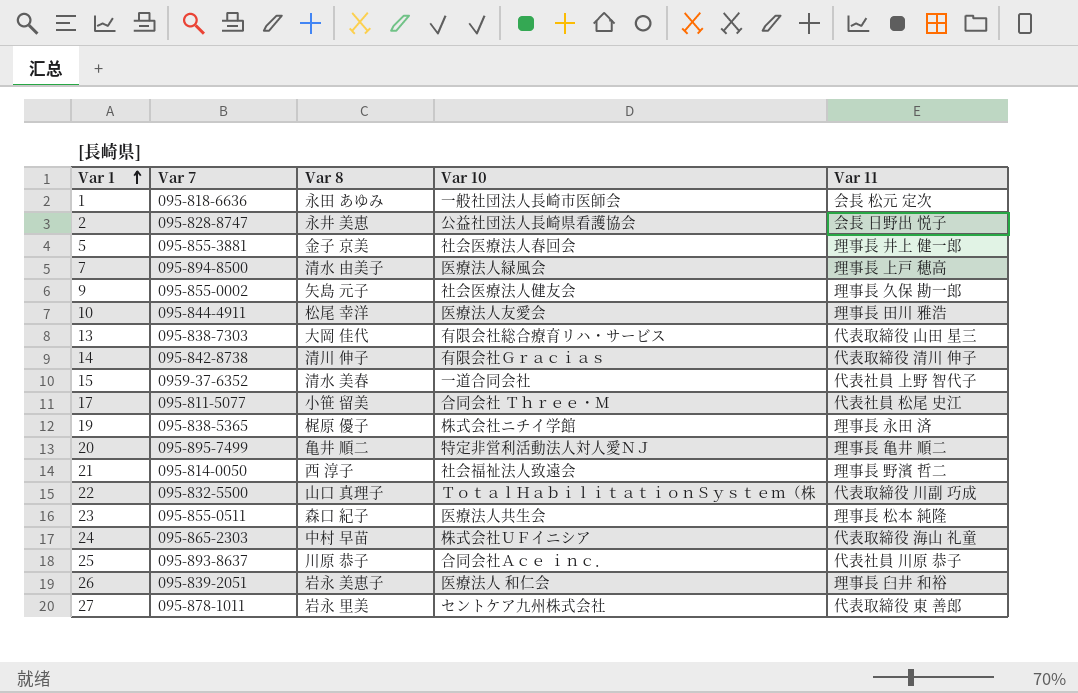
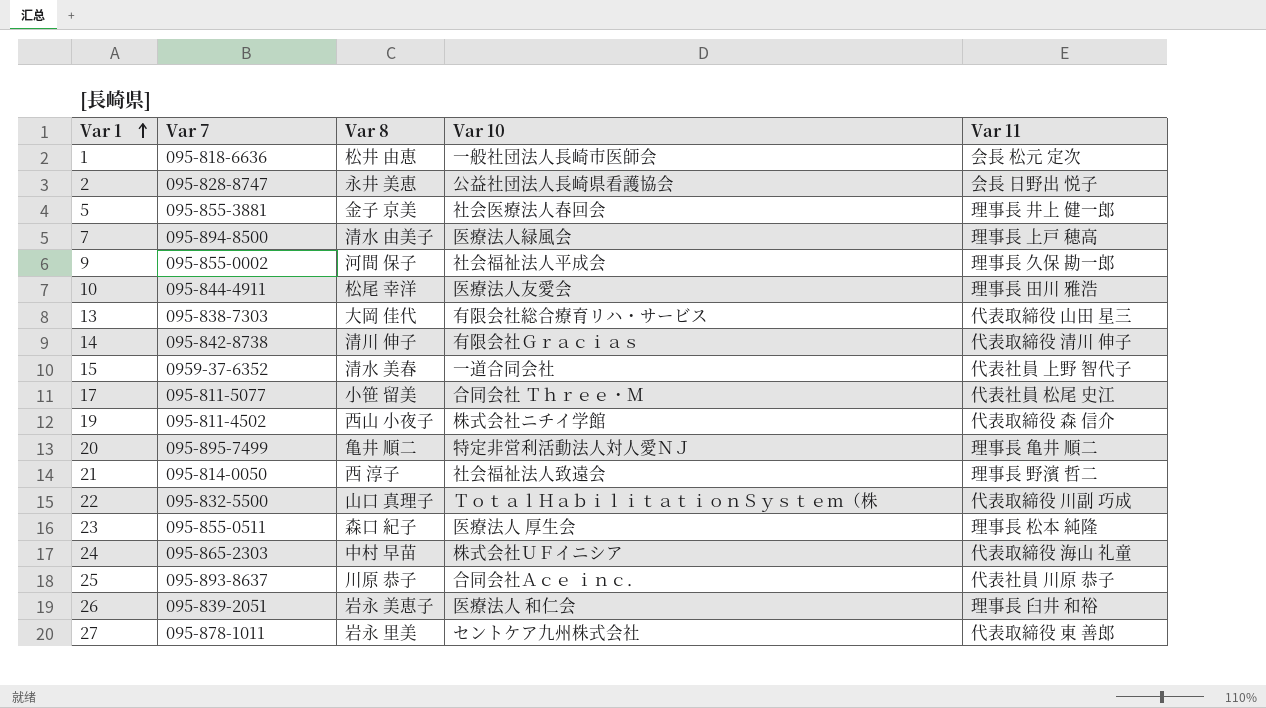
1 | Var 8: 永田 あゆみ -> 松井 由恵
9 | Var 8: 矢島 元子 -> 河間 保子
9 | Var 10: 社会医療法人健友会 -> 社会福祉法人平成会
19 | Var 7: 095-838-5365 -> 095-811-4502
19 | Var 8: 梶原 優子 -> 西山 小夜子
19 | Var 11: 理事長 永田 済 -> 代表取締役 森 信介
23 | Var 10: 医療法人共生会 -> 医療法人 厚生会

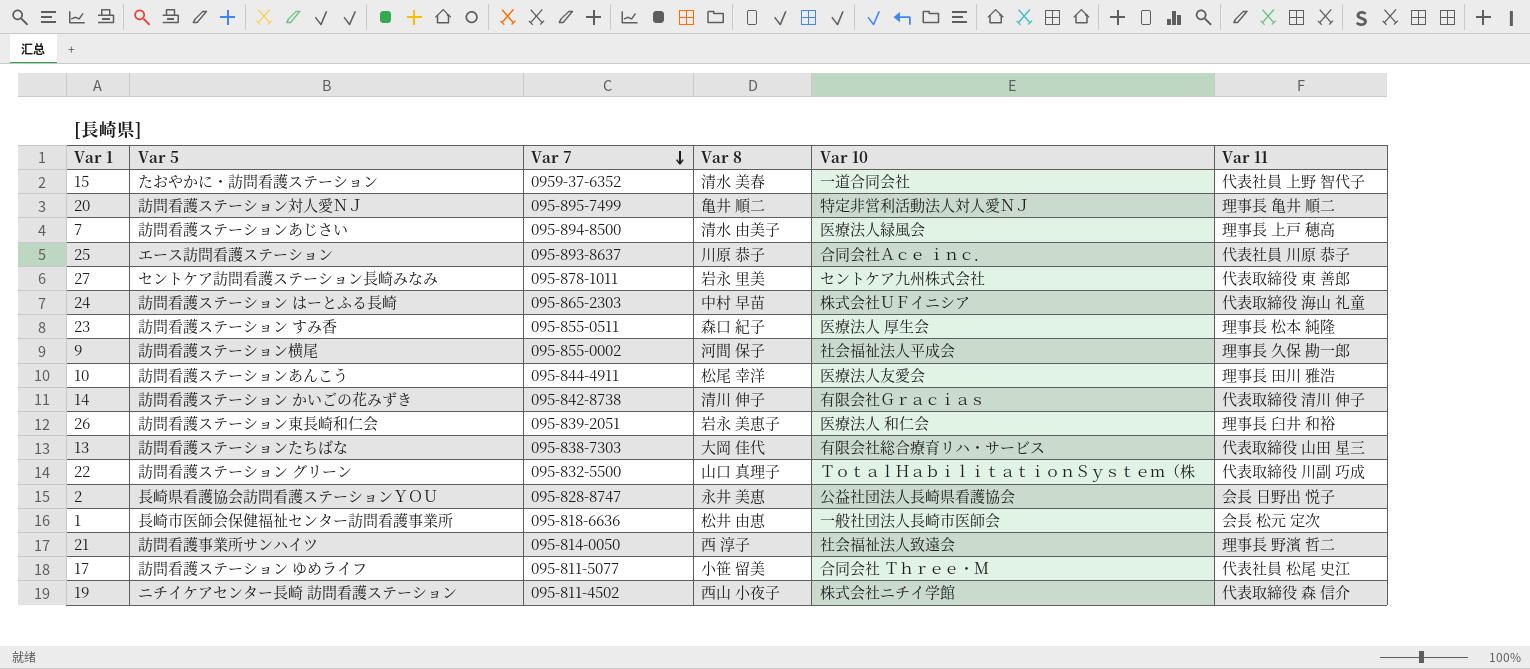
row order: Var 1 ascending -> Var 7 descending
column Var 5 | position: none -> 2
row 5: 095-855-3881 | 金子 京美 | 社会医療法人春回会 | 理事長 井上 健一郎 -> none

